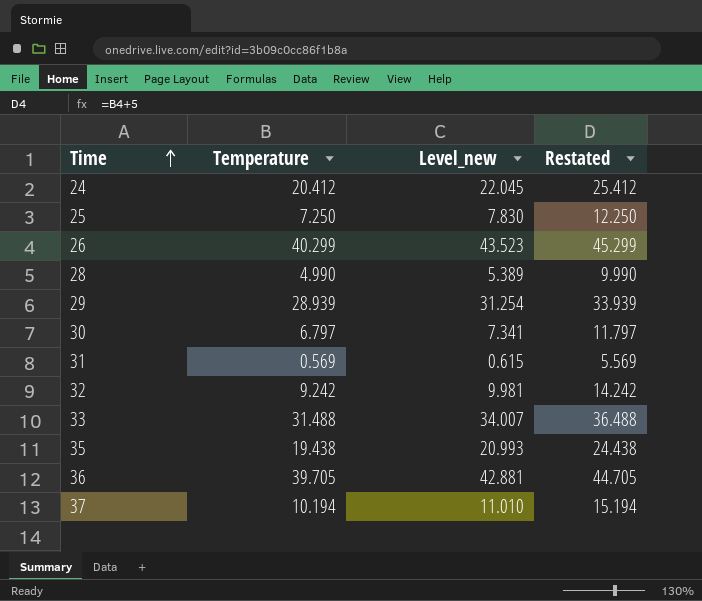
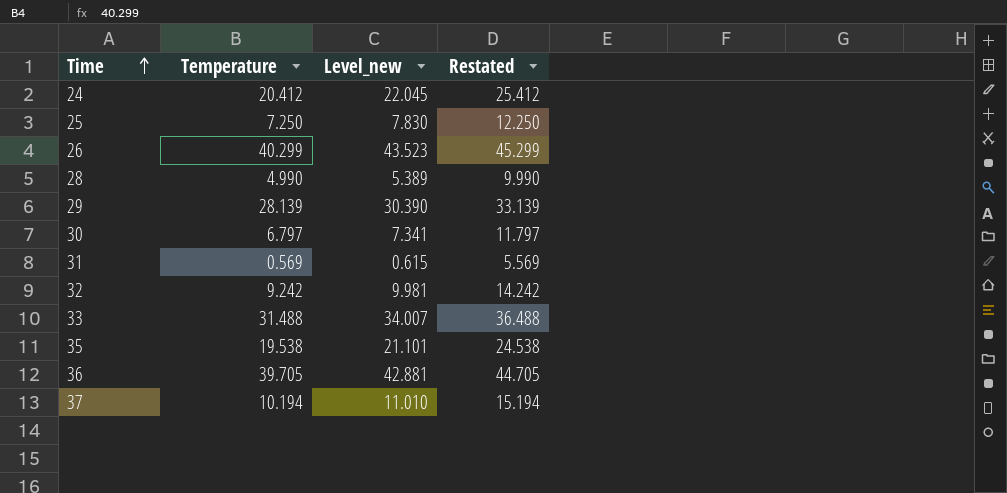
29 | Temperature: 28.939 -> 28.139
29 | Level_new: 31.254 -> 30.390
29 | Restated: 33.939 -> 33.139
35 | Temperature: 19.438 -> 19.538
35 | Level_new: 20.993 -> 21.101
35 | Restated: 24.438 -> 24.538

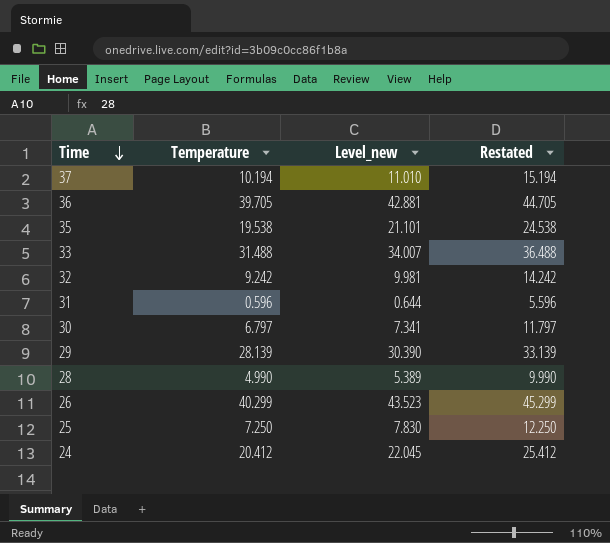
row order: Time ascending -> Time descending
31 | Temperature: 0.569 -> 0.596
31 | Level_new: 0.615 -> 0.644
31 | Restated: 5.569 -> 5.596

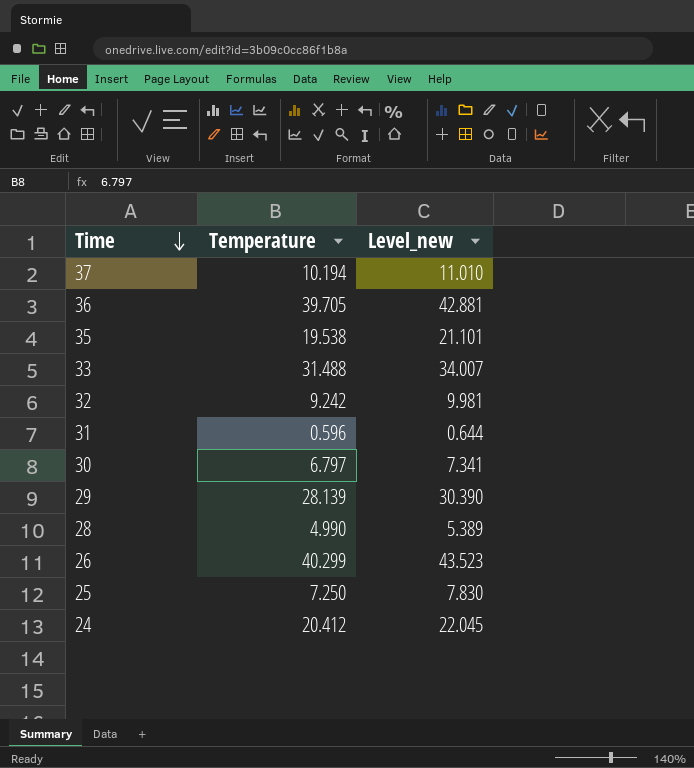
column Restated | formula: [Temperature] + 5 -> none

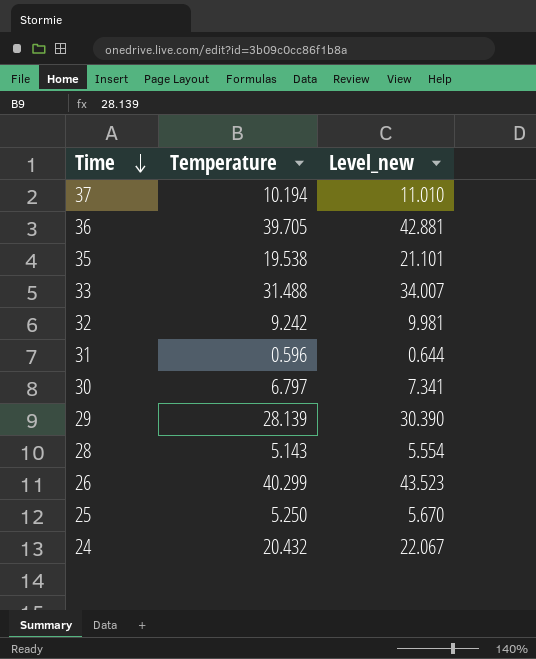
28 | Temperature: 4.990 -> 5.143
28 | Level_new: 5.389 -> 5.554
25 | Temperature: 7.250 -> 5.250
25 | Level_new: 7.830 -> 5.670
24 | Temperature: 20.412 -> 20.432
24 | Level_new: 22.045 -> 22.067

